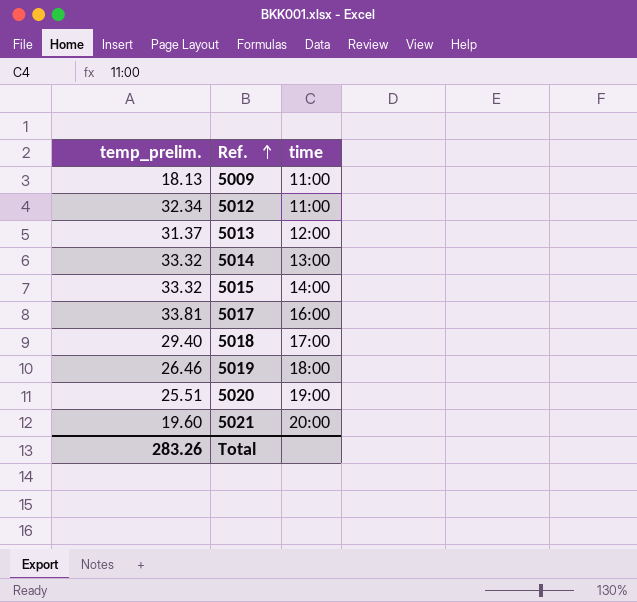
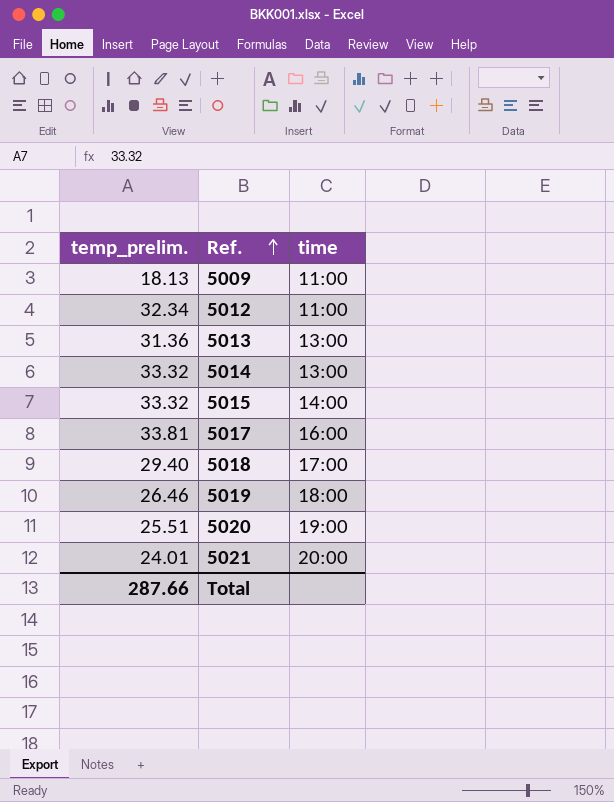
5013 | temp_prelim.: 31.37 -> 31.36
5013 | time: 12:00 -> 13:00
5021 | temp_prelim.: 19.60 -> 24.01
Total | temp_prelim.: 283.26 -> 287.66

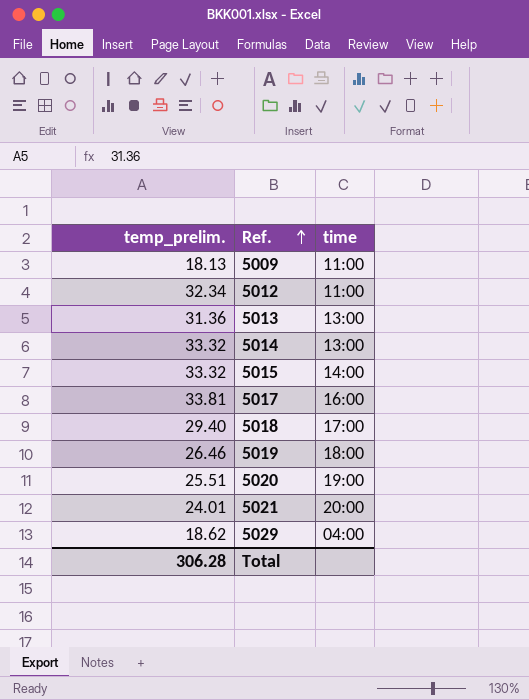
row 5029: none -> 18.62 | 04:00
Total | temp_prelim.: 287.66 -> 306.28

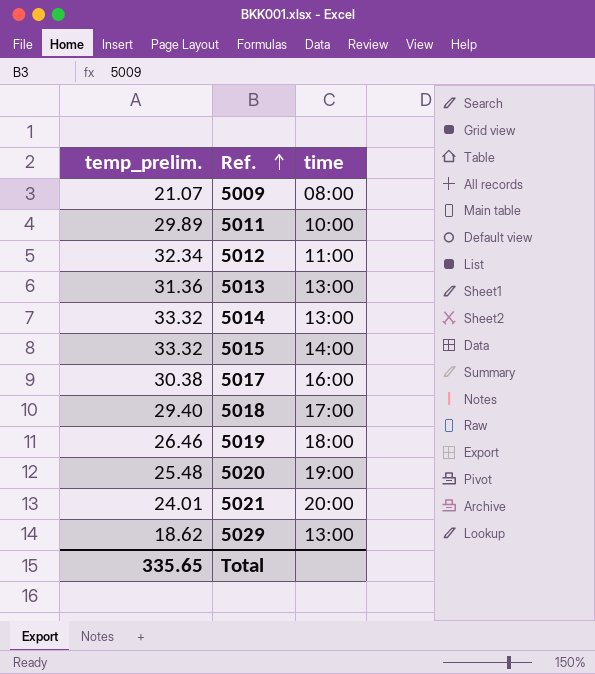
5009 | temp_prelim.: 18.13 -> 21.07
5009 | time: 11:00 -> 08:00
row 5011: none -> 29.89 | 10:00
5017 | temp_prelim.: 33.81 -> 30.38
5020 | temp_prelim.: 25.51 -> 25.48
5029 | time: 04:00 -> 13:00
Total | temp_prelim.: 306.28 -> 335.65

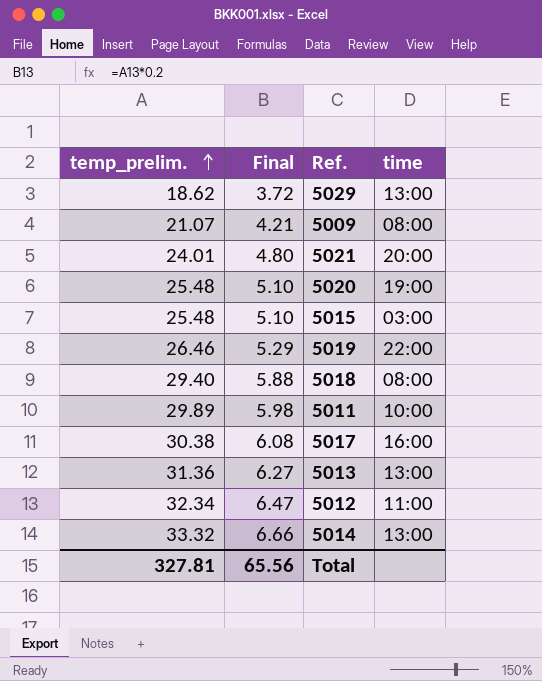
row order: Ref. ascending -> temp_prelim. ascending
column Final | formula: none -> [temp_prelim.] * 0.2
5015 | temp_prelim.: 33.32 -> 25.48
5015 | time: 14:00 -> 03:00
5019 | time: 18:00 -> 22:00
5018 | time: 17:00 -> 08:00
Total | temp_prelim.: 335.65 -> 327.81

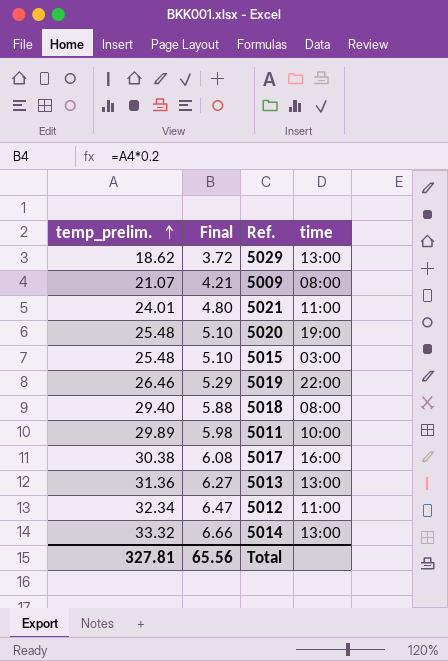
5021 | time: 20:00 -> 11:00

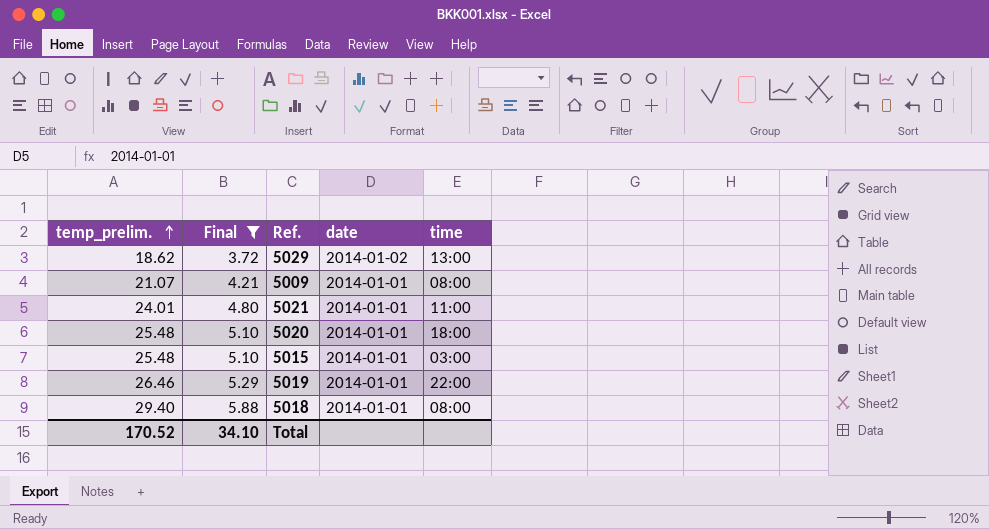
filter: none -> Final <= 5.88
column date | position: none -> 4
5020 | time: 19:00 -> 18:00
Total | temp_prelim.: 327.81 -> 170.52
Total | Final: 65.56 -> 34.10

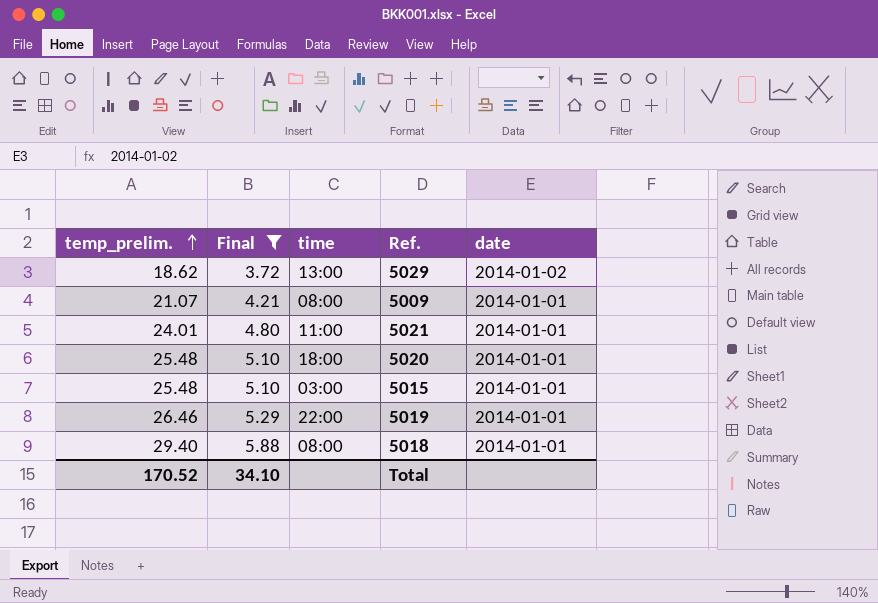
column time | position: 5 -> 3

